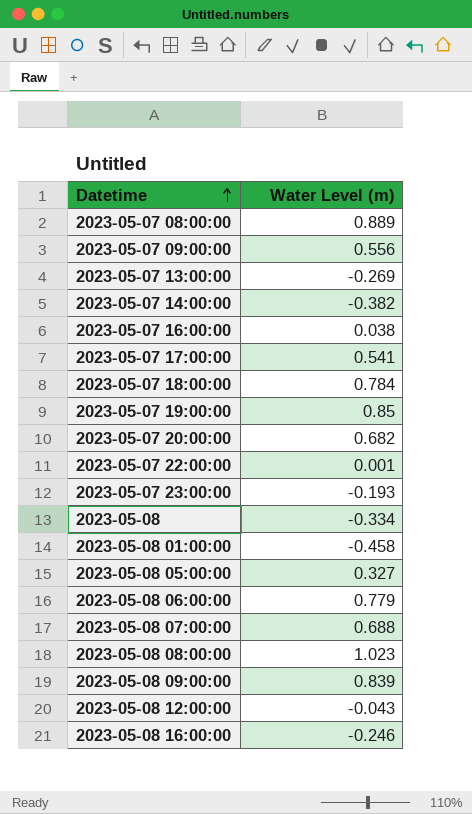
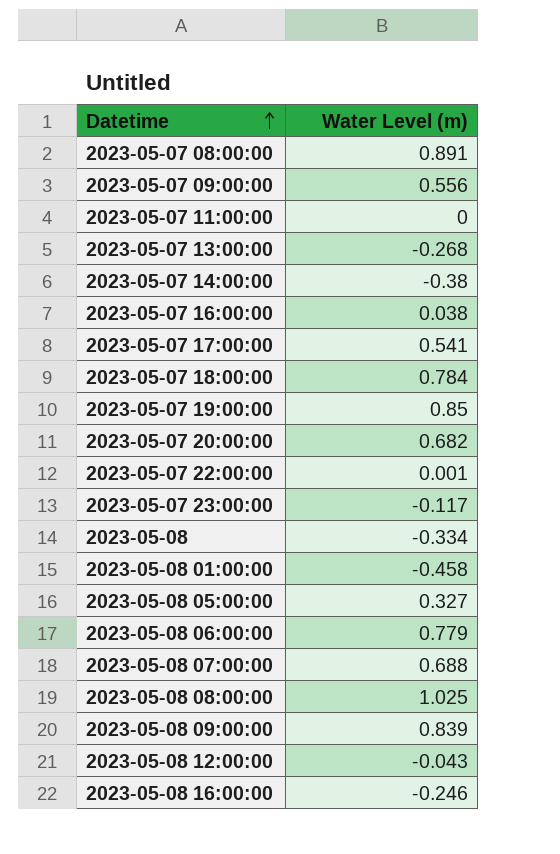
2023-05-07 08:00:00 | Water Level (m): 0.889 -> 0.891
row 2023-05-07 11:00:00: none -> 0
2023-05-07 13:00:00 | Water Level (m): -0.269 -> -0.268
2023-05-07 14:00:00 | Water Level (m): -0.382 -> -0.38
2023-05-07 23:00:00 | Water Level (m): -0.193 -> -0.117
2023-05-08 08:00:00 | Water Level (m): 1.023 -> 1.025

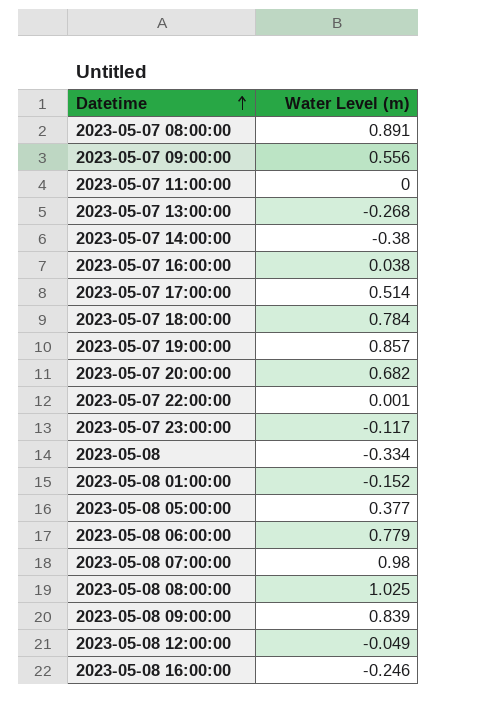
2023-05-07 17:00:00 | Water Level (m): 0.541 -> 0.514
2023-05-07 19:00:00 | Water Level (m): 0.85 -> 0.857
2023-05-08 01:00:00 | Water Level (m): -0.458 -> -0.152
2023-05-08 05:00:00 | Water Level (m): 0.327 -> 0.377
2023-05-08 07:00:00 | Water Level (m): 0.688 -> 0.98
2023-05-08 12:00:00 | Water Level (m): -0.043 -> -0.049

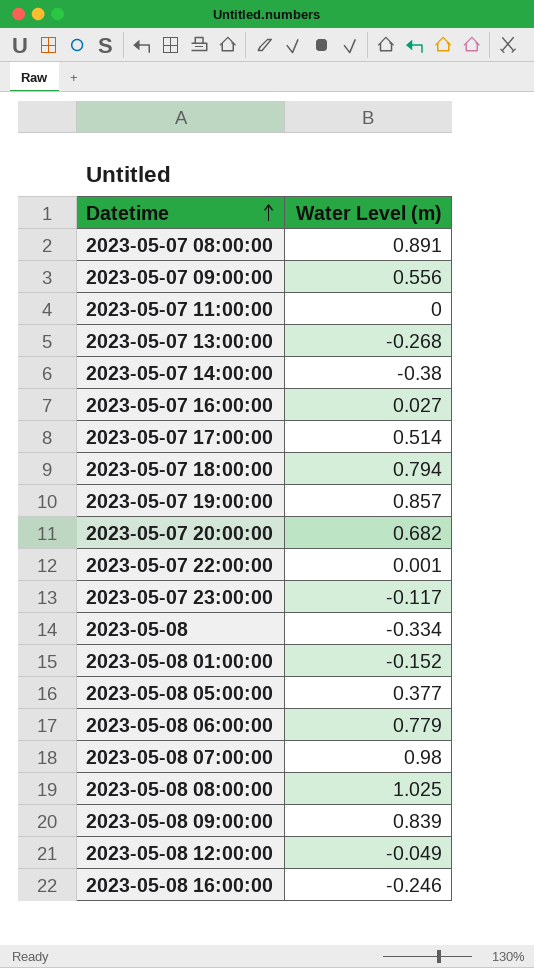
2023-05-07 16:00:00 | Water Level (m): 0.038 -> 0.027
2023-05-07 18:00:00 | Water Level (m): 0.784 -> 0.794

